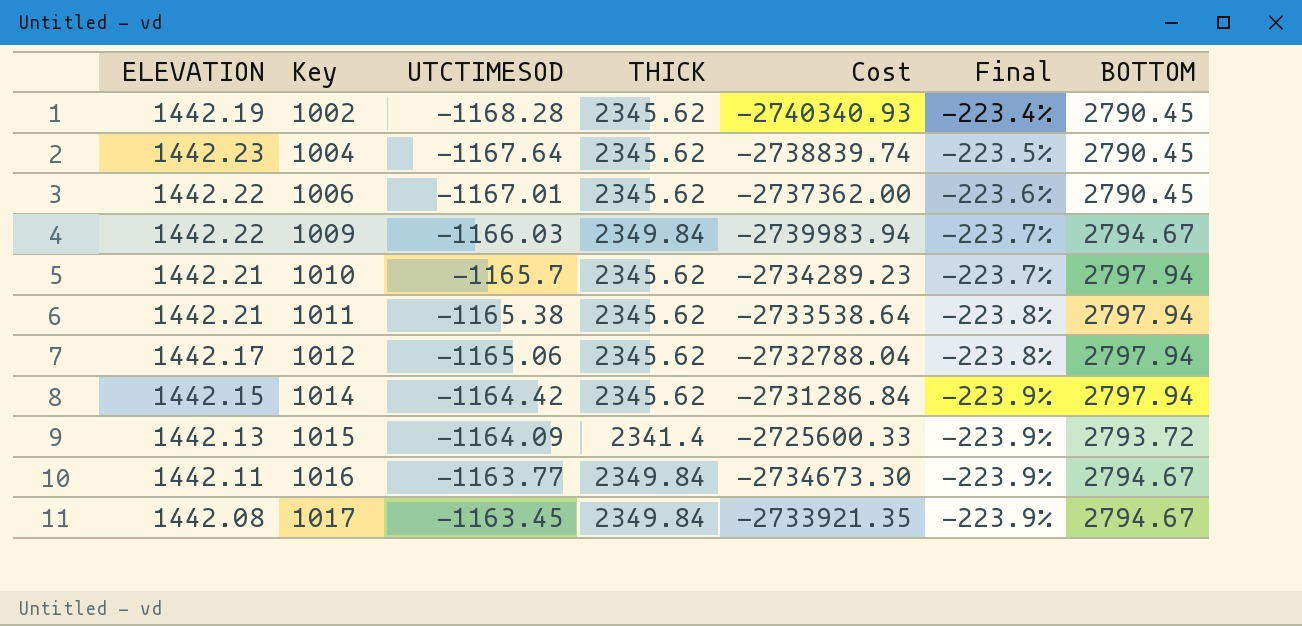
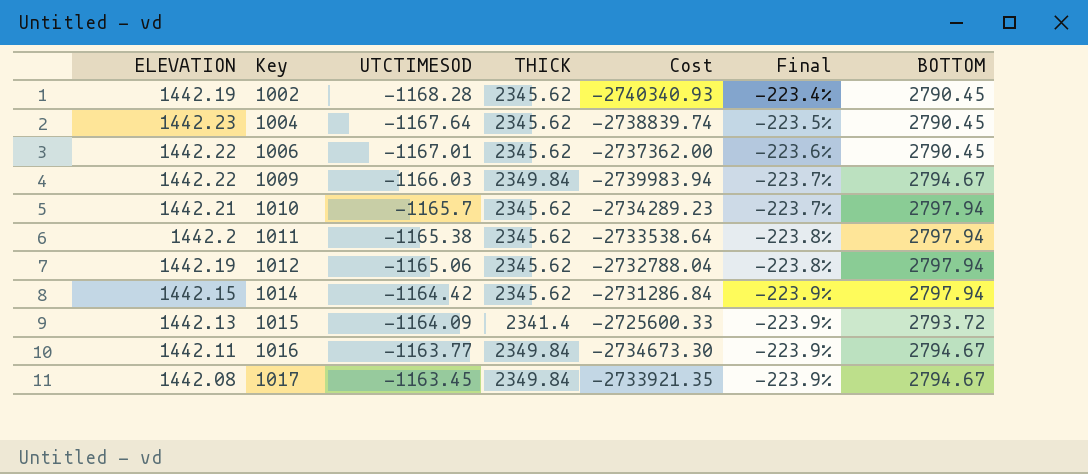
1011 | ELEVATION: 1442.21 -> 1442.2
1012 | ELEVATION: 1442.17 -> 1442.19

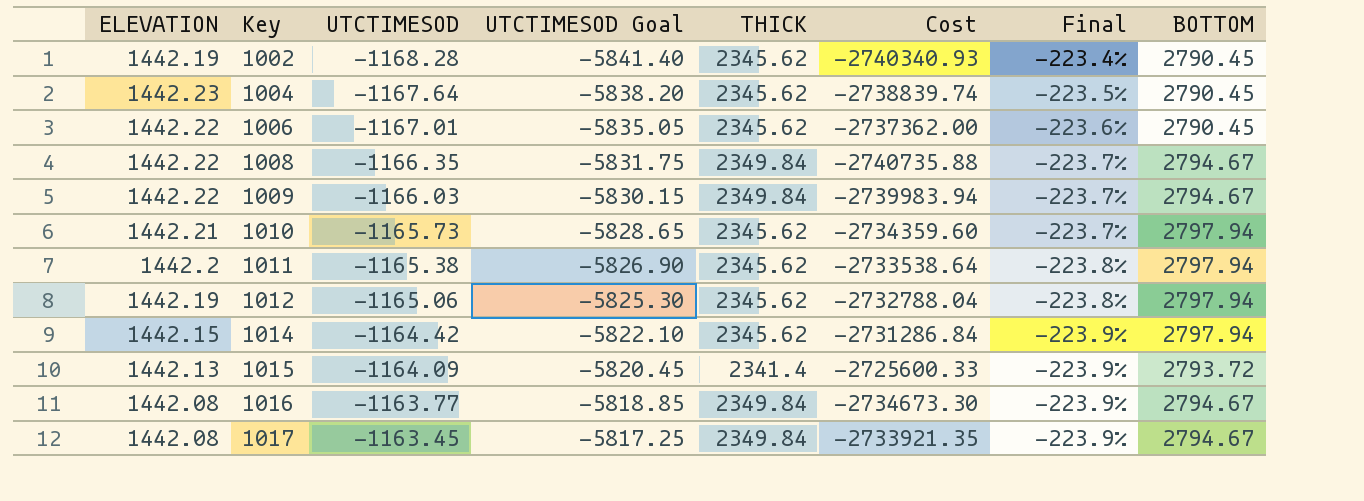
column UTCTIMESOD Goal | formula: none -> [UTCTIMESOD] * 5
row 1008: none -> 1442.22 | -1166.35 | -5831.75 | 2349.84 | -2740735.88 | -223.7% | 2794.67
1010 | UTCTIMESOD: -1165.7 -> -1165.73
1010 | Cost: -2734289.23 -> -2734359.60
1016 | ELEVATION: 1442.11 -> 1442.08

